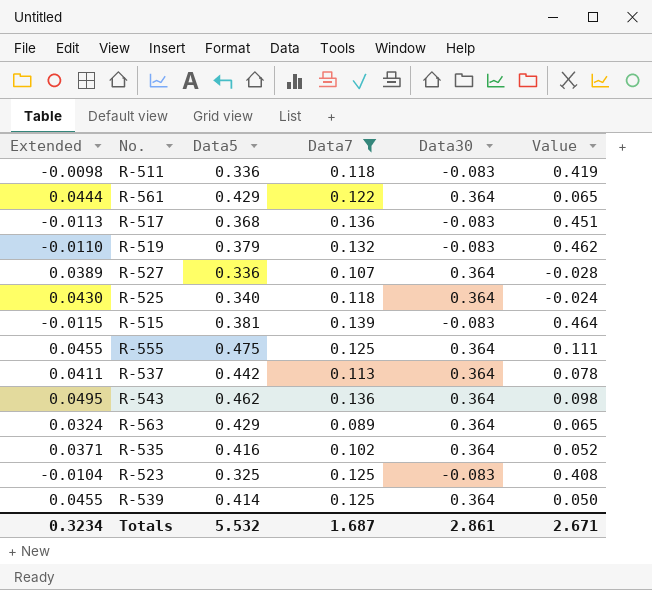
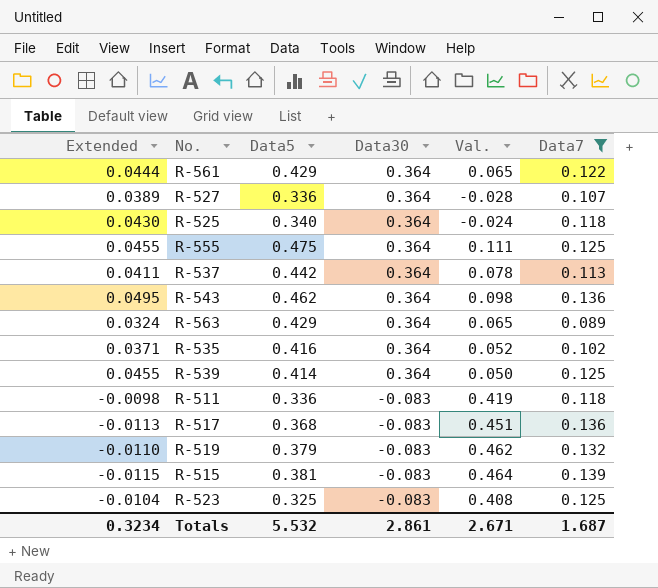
row order: none -> Data30 descending
column name: Value -> Val.
column Data7 | position: 4 -> 6

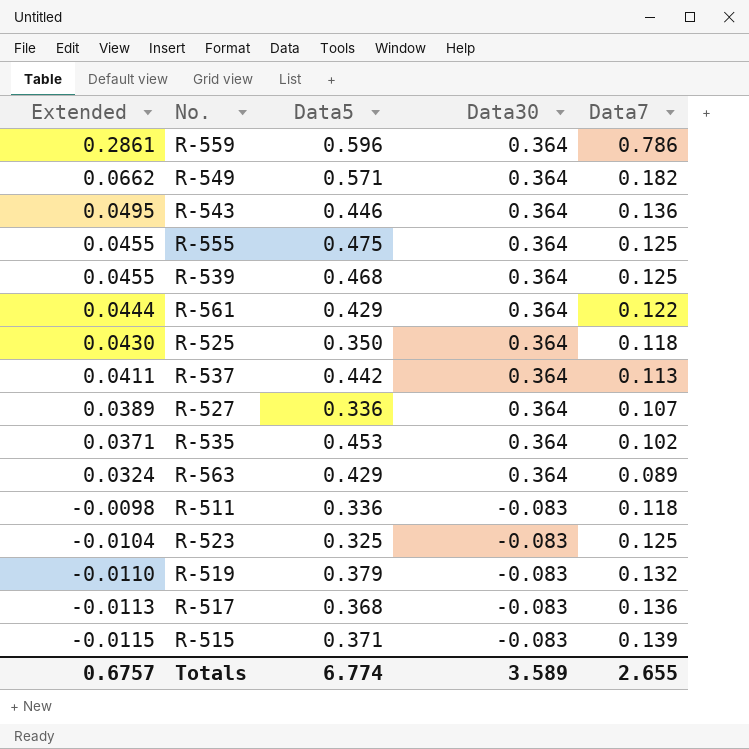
filter: Data7 <= 0.139 -> none
row order: Data30 descending -> Extended descending
column Val. | formula: [Data5] - [Data30] -> none
R-543 | Data5: 0.462 -> 0.446
R-539 | Data5: 0.414 -> 0.468
R-525 | Data5: 0.340 -> 0.350
R-535 | Data5: 0.416 -> 0.453
R-515 | Data5: 0.381 -> 0.371
Totals | Extended: 0.3234 -> 0.6757
Totals | Data5: 5.532 -> 6.774
Totals | Data30: 2.861 -> 3.589
Totals | Data7: 1.687 -> 2.655

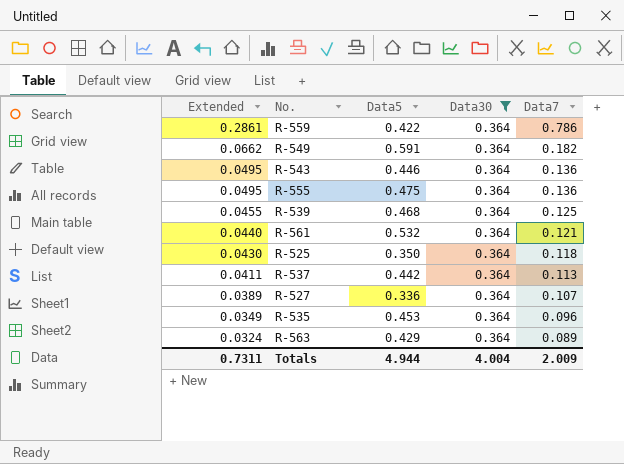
filter: none -> Data30 = 0.364
R-559 | Data5: 0.596 -> 0.422
R-549 | Data5: 0.571 -> 0.591
R-555 | Extended: 0.0455 -> 0.0495
R-555 | Data7: 0.125 -> 0.136
R-561 | Extended: 0.0444 -> 0.0440
R-561 | Data5: 0.429 -> 0.532
R-561 | Data7: 0.122 -> 0.121
R-535 | Extended: 0.0371 -> 0.0349
R-535 | Data7: 0.102 -> 0.096
Totals | Extended: 0.6757 -> 0.7311
Totals | Data5: 6.774 -> 4.944
Totals | Data30: 3.589 -> 4.004
Totals | Data7: 2.655 -> 2.009

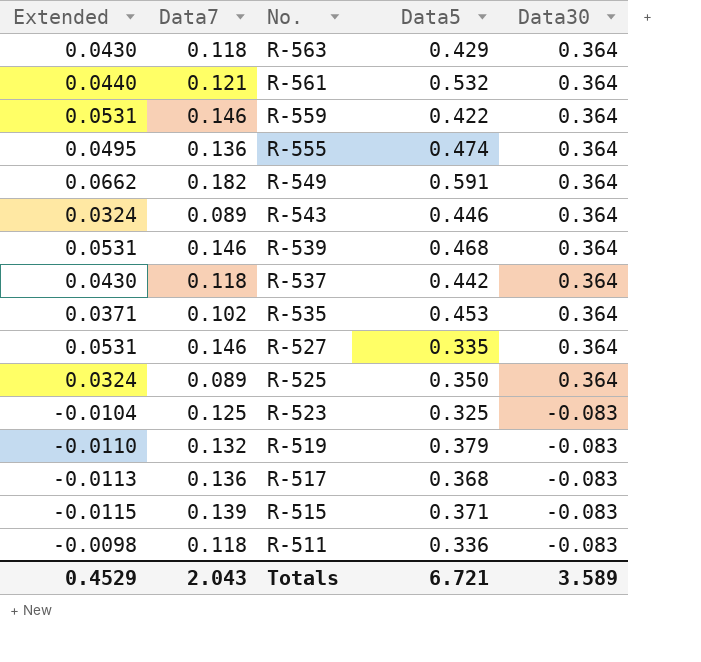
filter: Data30 = 0.364 -> none
row order: Extended descending -> No. descending
column Data7 | position: 5 -> 2
R-563 | Extended: 0.0324 -> 0.0430
R-563 | Data7: 0.089 -> 0.118
R-559 | Extended: 0.2861 -> 0.0531
R-559 | Data7: 0.786 -> 0.146
R-555 | Data5: 0.475 -> 0.474
R-543 | Extended: 0.0495 -> 0.0324
R-543 | Data7: 0.136 -> 0.089
R-539 | Extended: 0.0455 -> 0.0531
R-539 | Data7: 0.125 -> 0.146
R-537 | Extended: 0.0411 -> 0.0430
R-537 | Data7: 0.113 -> 0.118
R-535 | Extended: 0.0349 -> 0.0371
R-535 | Data7: 0.096 -> 0.102
R-527 | Extended: 0.0389 -> 0.0531
R-527 | Data7: 0.107 -> 0.146
R-527 | Data5: 0.336 -> 0.335
R-525 | Extended: 0.0430 -> 0.0324
R-525 | Data7: 0.118 -> 0.089
Totals | Extended: 0.7311 -> 0.4529
Totals | Data7: 2.009 -> 2.043
Totals | Data5: 4.944 -> 6.721
Totals | Data30: 4.004 -> 3.589

